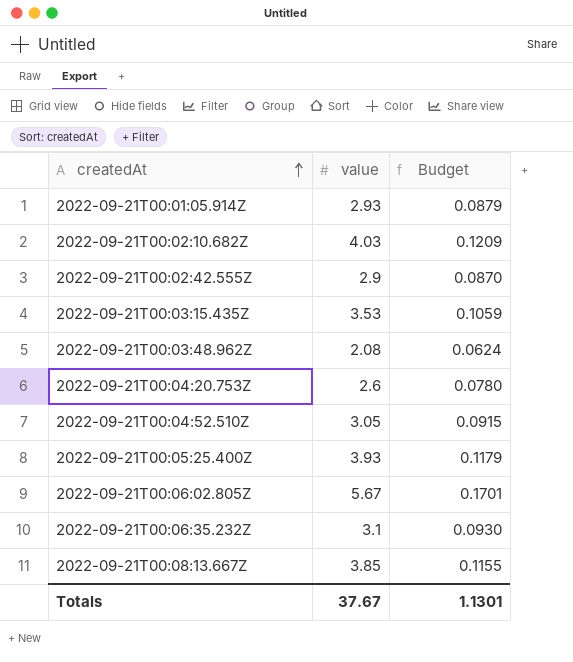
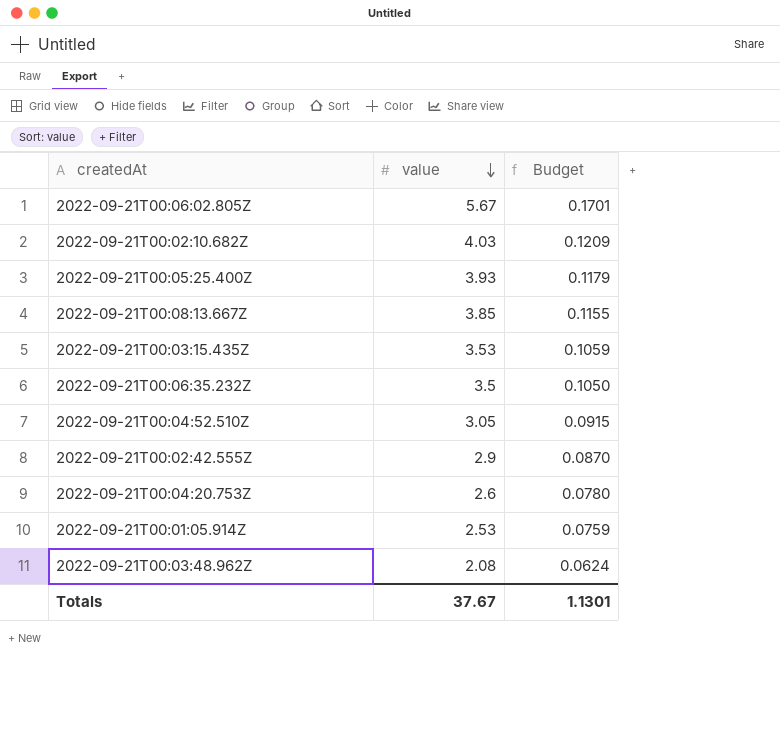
row order: createdAt ascending -> value descending
2022-09-21T00:06:35.232Z | value: 3.1 -> 3.5
2022-09-21T00:06:35.232Z | Budget: 0.0930 -> 0.1050
2022-09-21T00:01:05.914Z | value: 2.93 -> 2.53
2022-09-21T00:01:05.914Z | Budget: 0.0879 -> 0.0759

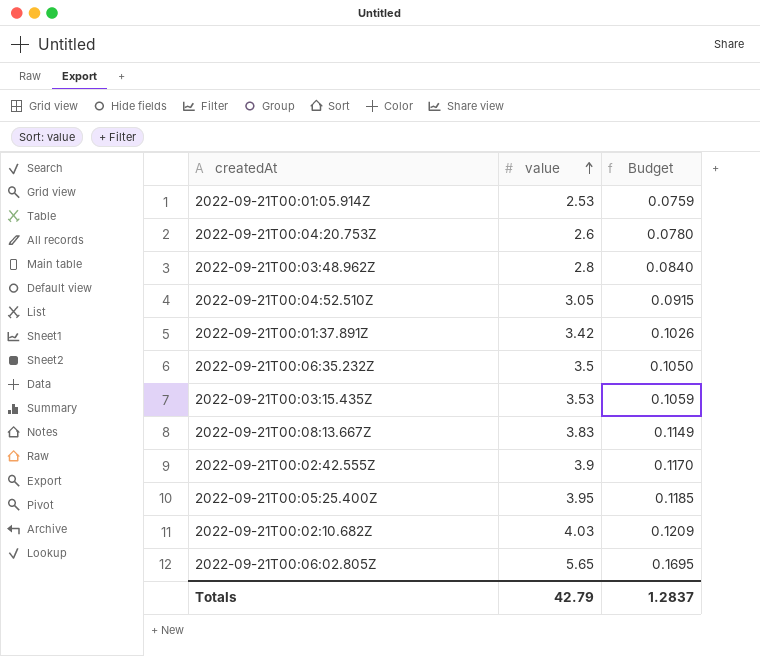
row order: value descending -> value ascending
2022-09-21T00:03:48.962Z | value: 2.08 -> 2.8
2022-09-21T00:03:48.962Z | Budget: 0.0624 -> 0.0840
row 2022-09-21T00:01:37.891Z: none -> 3.42 | 0.1026
2022-09-21T00:08:13.667Z | value: 3.85 -> 3.83
2022-09-21T00:08:13.667Z | Budget: 0.1155 -> 0.1149
2022-09-21T00:02:42.555Z | value: 2.9 -> 3.9
2022-09-21T00:02:42.555Z | Budget: 0.0870 -> 0.1170
2022-09-21T00:05:25.400Z | value: 3.93 -> 3.95
2022-09-21T00:05:25.400Z | Budget: 0.1179 -> 0.1185
2022-09-21T00:06:02.805Z | value: 5.67 -> 5.65
2022-09-21T00:06:02.805Z | Budget: 0.1701 -> 0.1695
Totals | value: 37.67 -> 42.79
Totals | Budget: 1.1301 -> 1.2837

